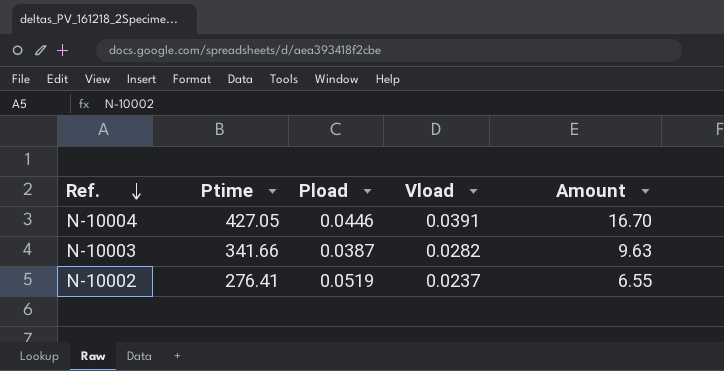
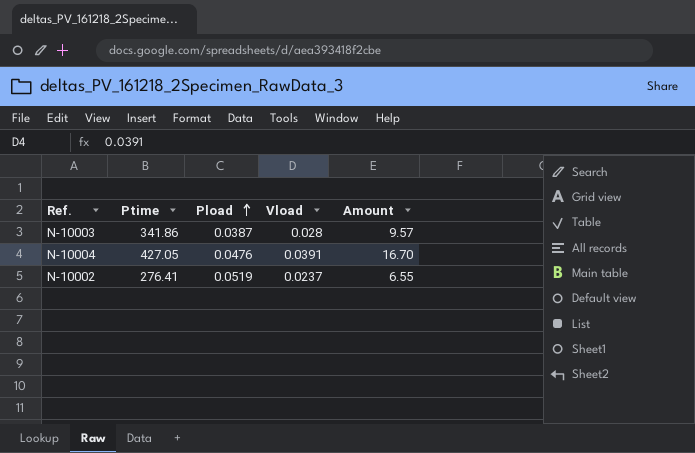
row order: Ref. descending -> Pload ascending
N-10003 | Ptime: 341.66 -> 341.86
N-10003 | Vload: 0.0282 -> 0.028
N-10003 | Amount: 9.63 -> 9.57
N-10004 | Pload: 0.0446 -> 0.0476

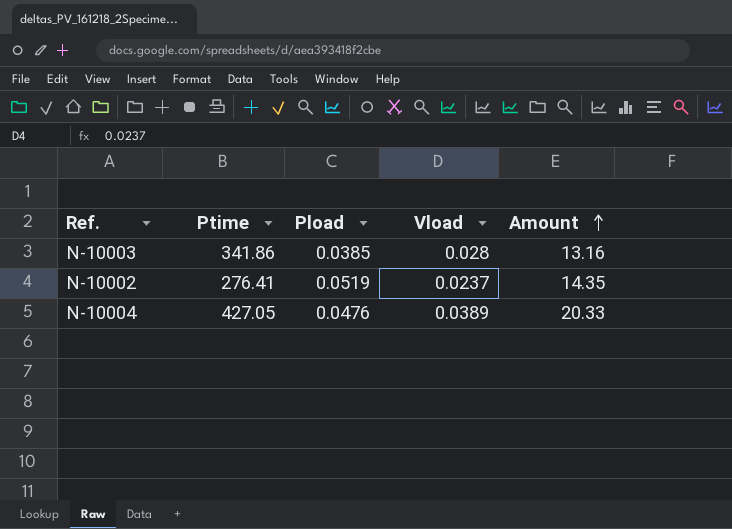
row order: Pload ascending -> Amount ascending
column Amount | formula: [Ptime] * [Vload] -> [Ptime] * [Pload]
N-10003 | Pload: 0.0387 -> 0.0385
N-10004 | Vload: 0.0391 -> 0.0389

